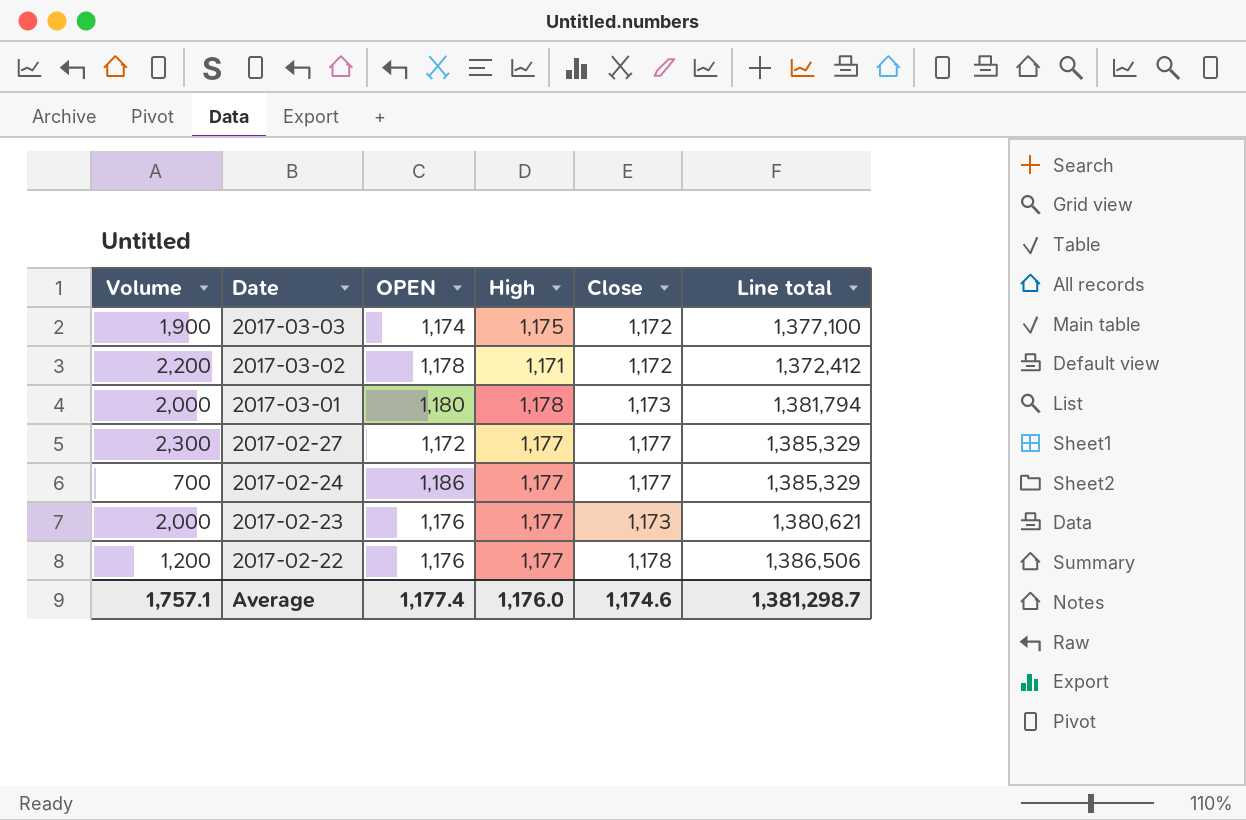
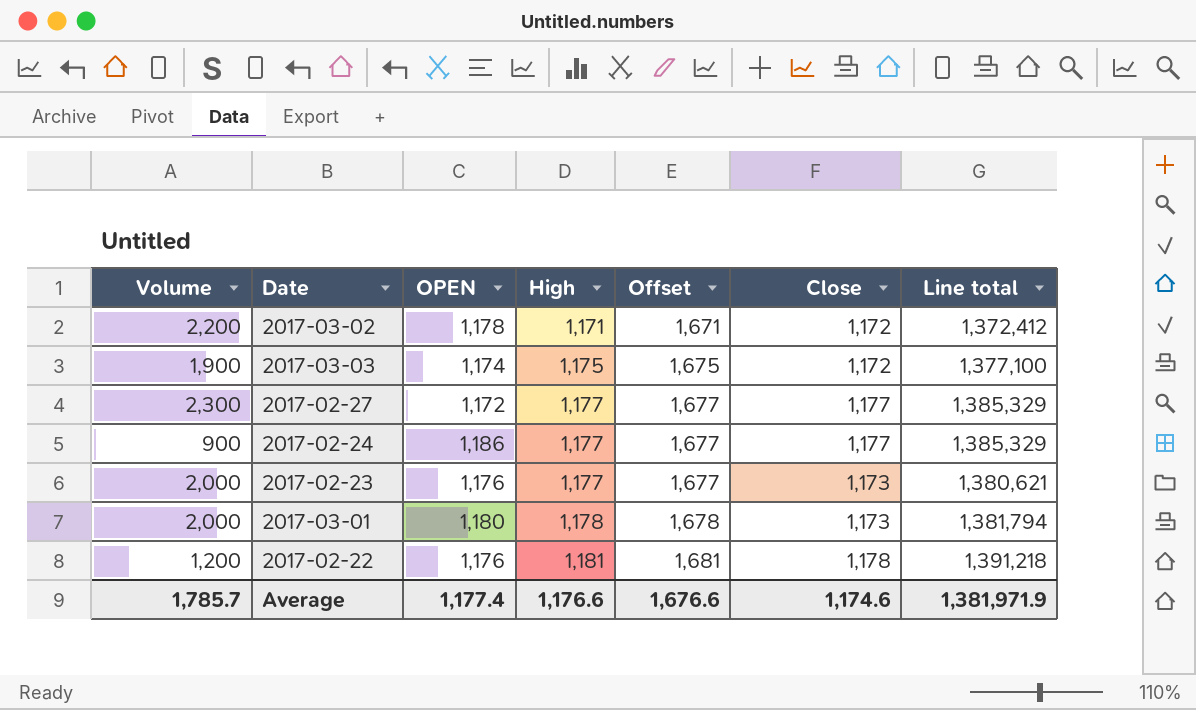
row order: Date descending -> High ascending
column Offset | formula: none -> [High] + 500
2017-02-24 | Volume: 700 -> 900
2017-02-22 | High: 1,177 -> 1,181
2017-02-22 | Line total: 1,386,506 -> 1,391,218
Average | Volume: 1,757.1 -> 1,785.7
Average | High: 1,176.0 -> 1,176.6
Average | Line total: 1,381,298.7 -> 1,381,971.9

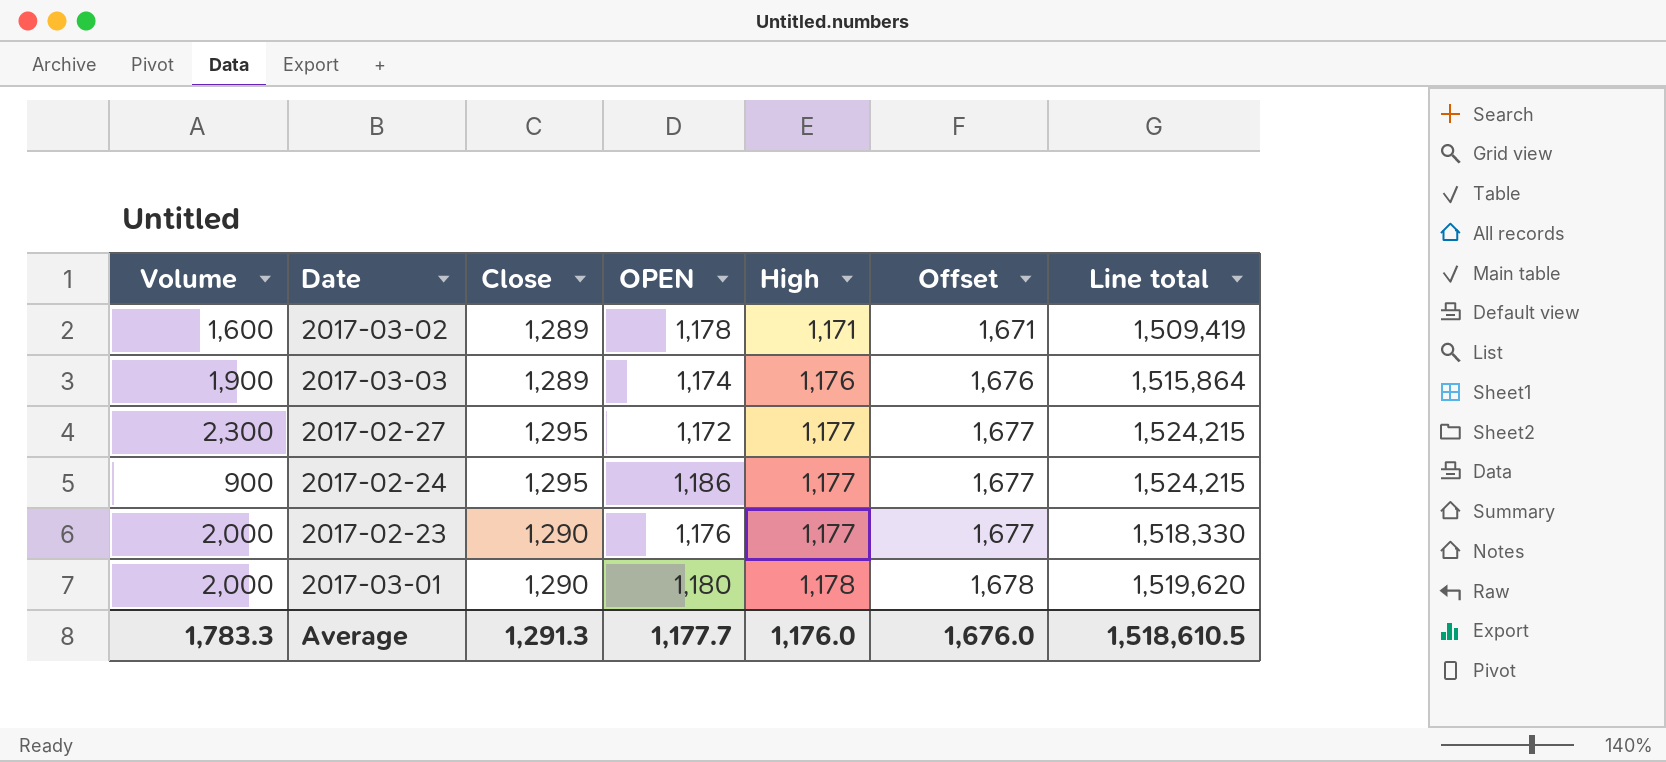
column Close | position: 6 -> 3
row 2017-02-22: 1,200 | 1,176 | 1,181 | 1,681 | 1,178 | 1,391,218 -> none
2017-03-02 | Volume: 2,200 -> 1,600
2017-03-02 | Close: 1,172 -> 1,289
2017-03-02 | Line total: 1,372,412 -> 1,509,419
2017-03-03 | Close: 1,172 -> 1,289
2017-03-03 | High: 1,175 -> 1,176
2017-03-03 | Offset: 1,675 -> 1,676
2017-03-03 | Line total: 1,377,100 -> 1,515,864
2017-02-27 | Close: 1,177 -> 1,295
2017-02-27 | Line total: 1,385,329 -> 1,524,215
2017-02-24 | Close: 1,177 -> 1,295
2017-02-24 | Line total: 1,385,329 -> 1,524,215
2017-02-23 | Close: 1,173 -> 1,290
2017-02-23 | Line total: 1,380,621 -> 1,518,330
2017-03-01 | Close: 1,173 -> 1,290
2017-03-01 | Line total: 1,381,794 -> 1,519,620
Average | Volume: 1,785.7 -> 1,783.3
Average | Close: 1,174.6 -> 1,291.3
Average | OPEN: 1,177.4 -> 1,177.7
Average | High: 1,176.6 -> 1,176.0
Average | Offset: 1,676.6 -> 1,676.0
Average | Line total: 1,381,971.9 -> 1,518,610.5

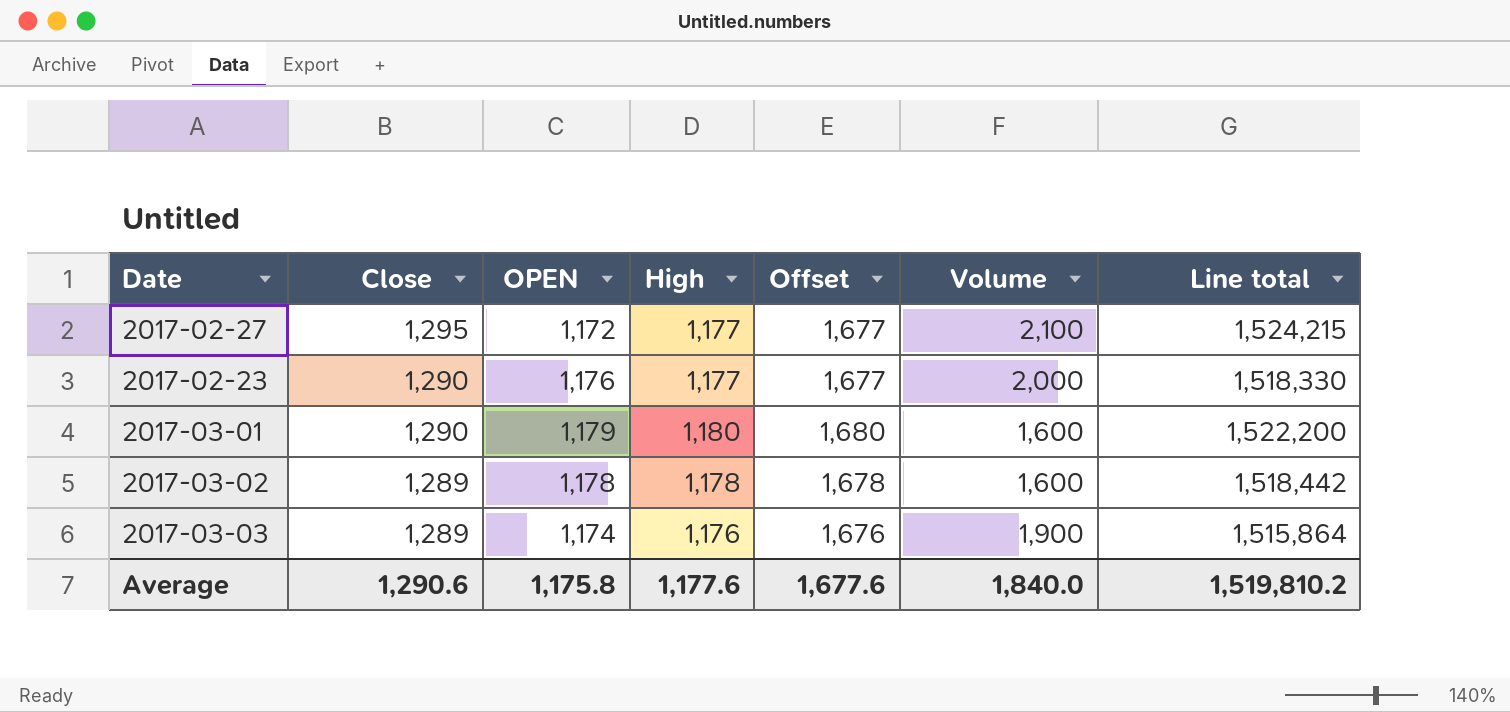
row order: High ascending -> Close descending
column Volume | position: 1 -> 6
row 2017-02-24: 900 | 1,295 | 1,186 | 1,177 | 1,677 | 1,524,215 -> none
2017-02-27 | Volume: 2,300 -> 2,100
2017-03-01 | OPEN: 1,180 -> 1,179
2017-03-01 | High: 1,178 -> 1,180
2017-03-01 | Offset: 1,678 -> 1,680
2017-03-01 | Volume: 2,000 -> 1,600
2017-03-01 | Line total: 1,519,620 -> 1,522,200
2017-03-02 | High: 1,171 -> 1,178
2017-03-02 | Offset: 1,671 -> 1,678
2017-03-02 | Line total: 1,509,419 -> 1,518,442
Average | Close: 1,291.3 -> 1,290.6
Average | OPEN: 1,177.7 -> 1,175.8
Average | High: 1,176.0 -> 1,177.6
Average | Offset: 1,676.0 -> 1,677.6
Average | Volume: 1,783.3 -> 1,840.0
Average | Line total: 1,518,610.5 -> 1,519,810.2

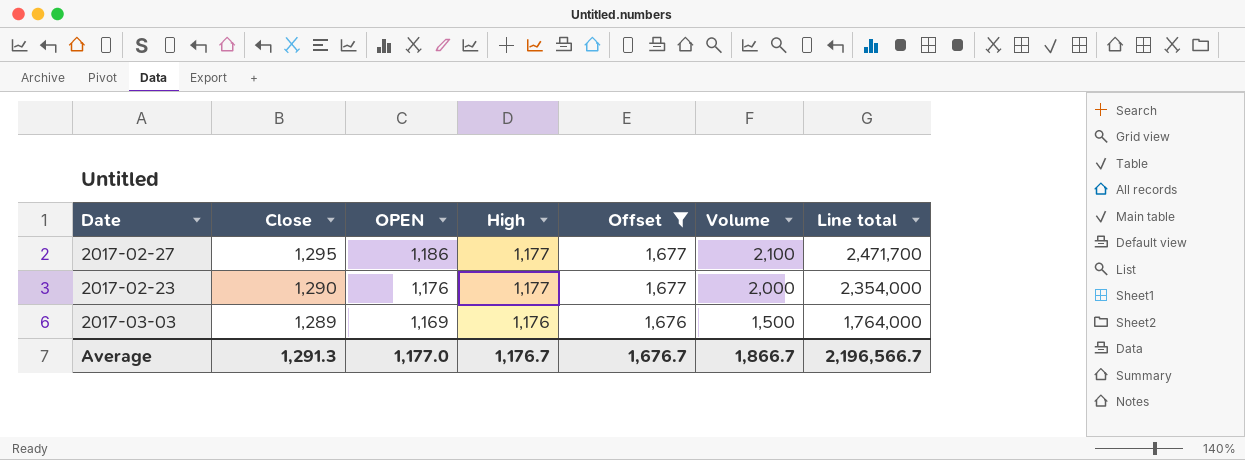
filter: none -> Offset <= 1,677
column Line total | formula: [Close] * [High] -> [High] * [Volume]
2017-02-27 | OPEN: 1,172 -> 1,186
2017-03-03 | OPEN: 1,174 -> 1,169
2017-03-03 | Volume: 1,900 -> 1,500
Average | Close: 1,290.6 -> 1,291.3
Average | OPEN: 1,175.8 -> 1,177.0
Average | High: 1,177.6 -> 1,176.7
Average | Offset: 1,677.6 -> 1,676.7
Average | Volume: 1,840.0 -> 1,866.7
Average | Line total: 1,519,810.2 -> 2,196,566.7

